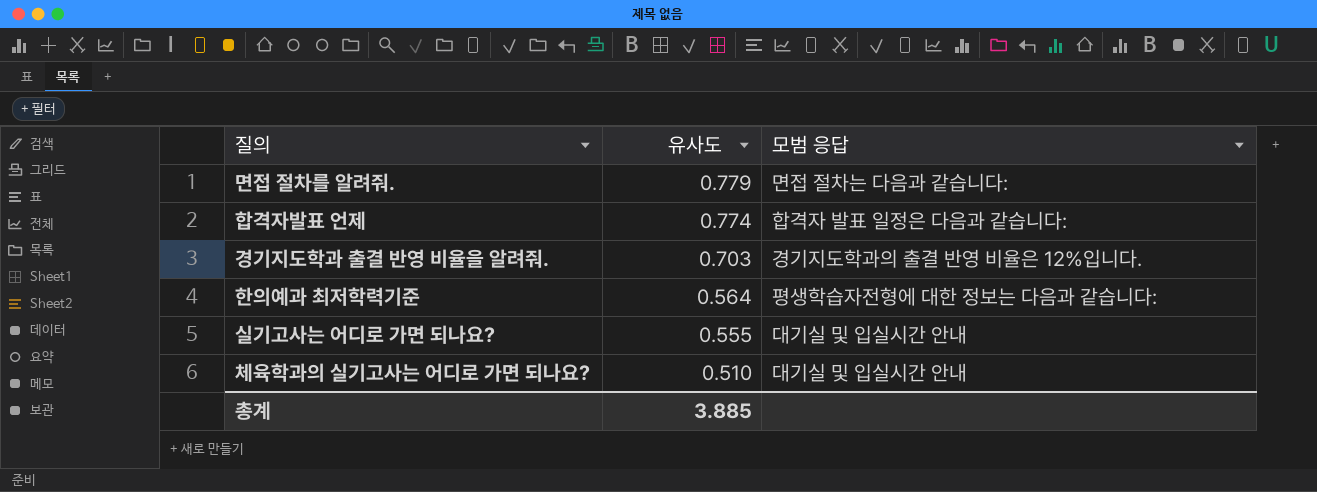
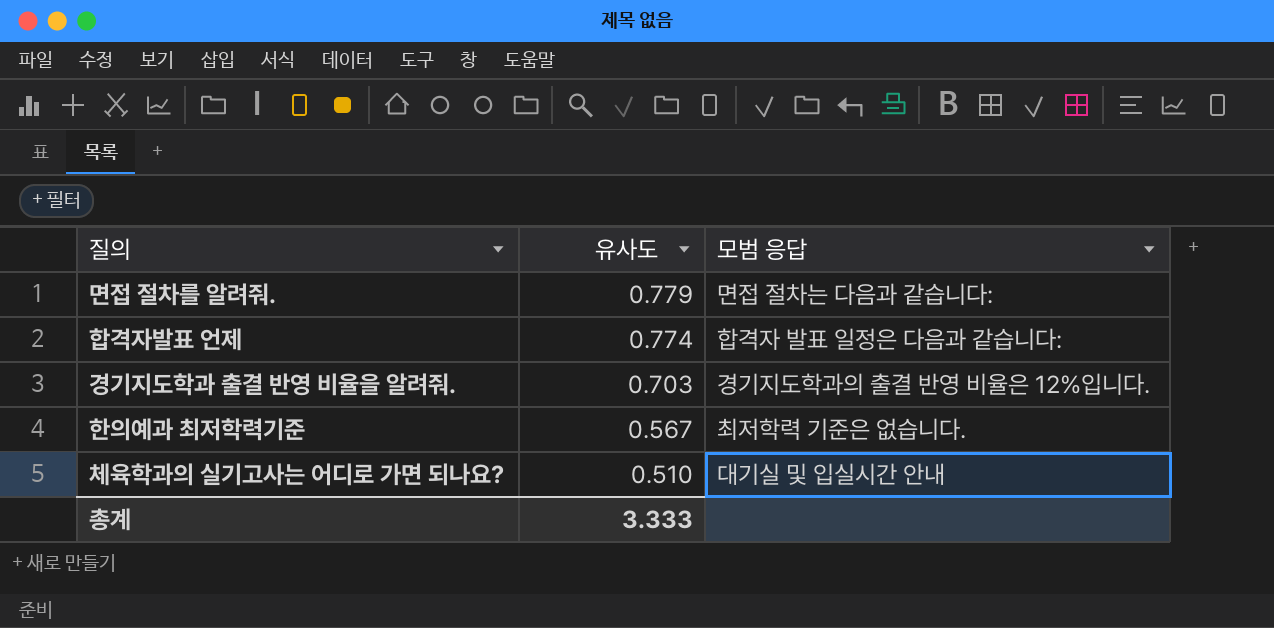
row 실기고사는 어디로 가면 되나요?: 0.555 | 대기실 및 입실시간 안내 -> none
한의예과 최저학력기준 | 유사도: 0.564 -> 0.567
한의예과 최저학력기준 | 모범 응답: 평생학습자전형에 대한 정보는 다음과 같습니다: -> 최저학력 기준은 없습니다.
총계 | 유사도: 3.885 -> 3.333

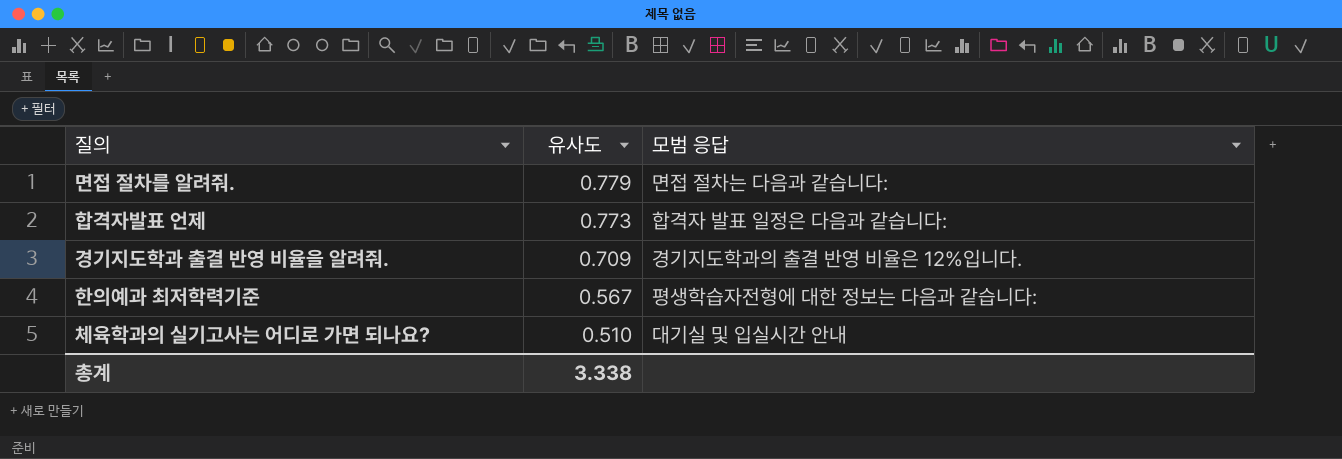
합격자발표 언제 | 유사도: 0.774 -> 0.773
경기지도학과 출결 반영 비율을 알려줘. | 유사도: 0.703 -> 0.709
한의예과 최저학력기준 | 모범 응답: 최저학력 기준은 없습니다. -> 평생학습자전형에 대한 정보는 다음과 같습니다:
총계 | 유사도: 3.333 -> 3.338

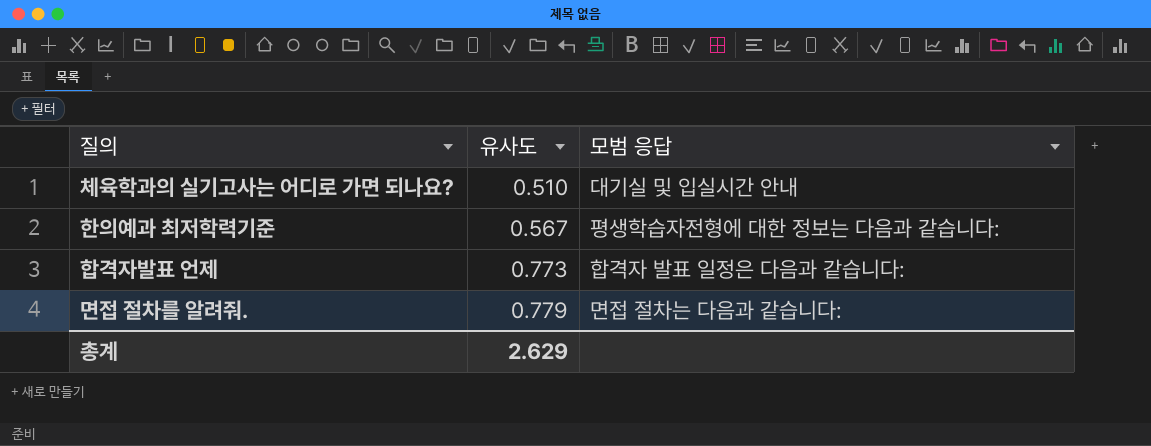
row order: 유사도 descending -> 유사도 ascending
row 경기지도학과 출결 반영 비율을 알려줘.: 0.709 | 경기지도학과의 출결 반영 비율은 12%입니다. -> none
총계 | 유사도: 3.338 -> 2.629

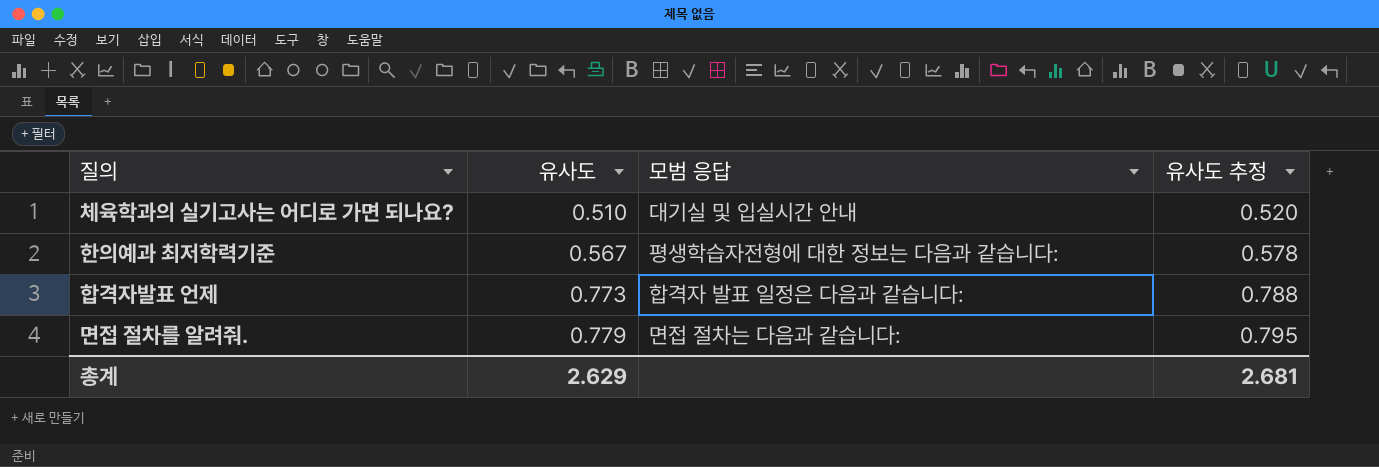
column 유사도 추정 | formula: none -> [유사도] * 1.02

